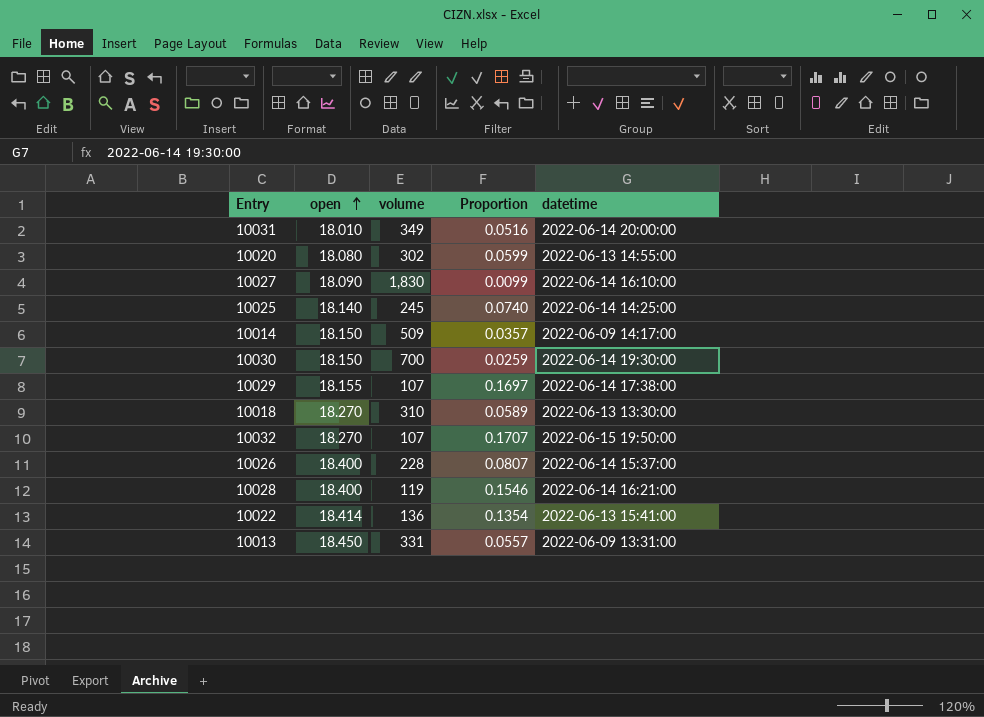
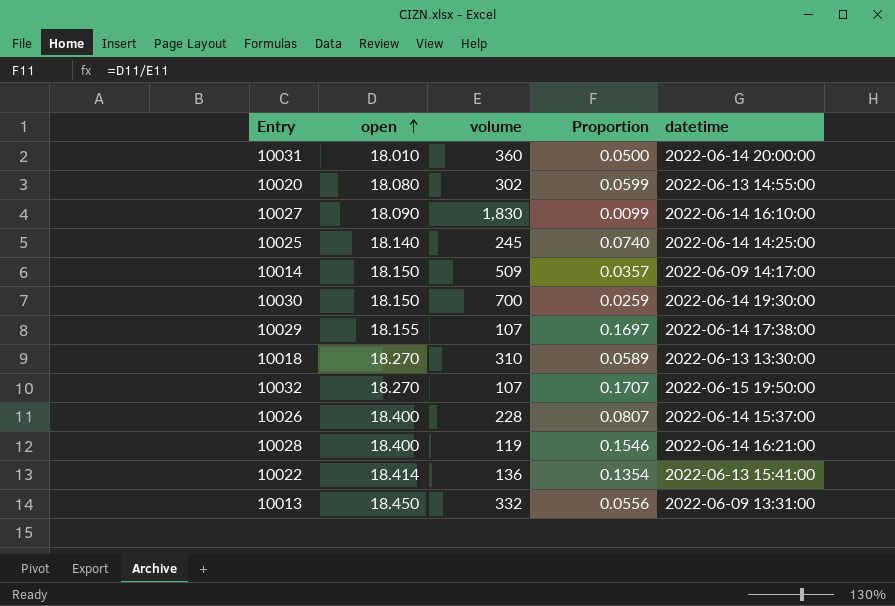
10031 | volume: 349 -> 360
10031 | Proportion: 0.0516 -> 0.0500
10013 | volume: 331 -> 332
10013 | Proportion: 0.0557 -> 0.0556

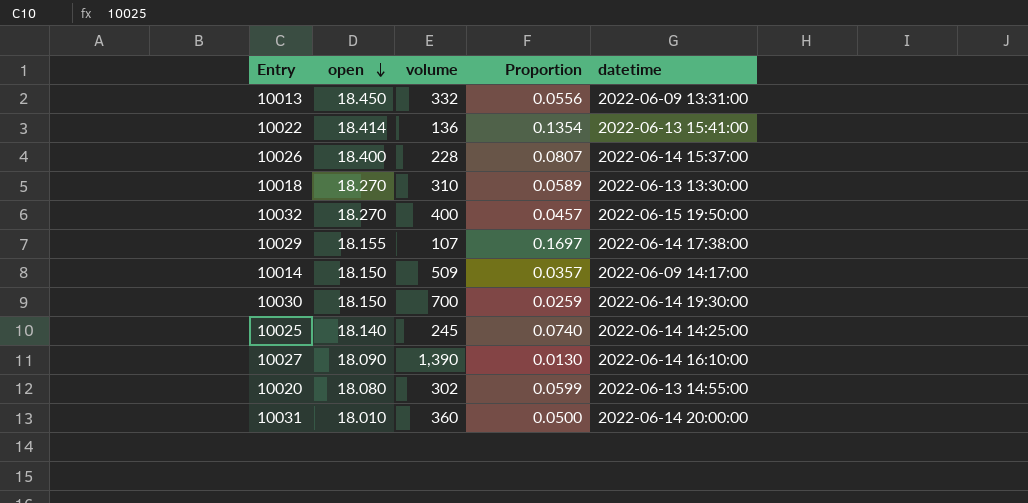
row order: open ascending -> open descending
row 10028: 18.400 | 119 | 0.1546 | 2022-06-14 16:21:00 -> none
10032 | volume: 107 -> 400
10032 | Proportion: 0.1707 -> 0.0457
10027 | volume: 1,830 -> 1,390
10027 | Proportion: 0.0099 -> 0.0130

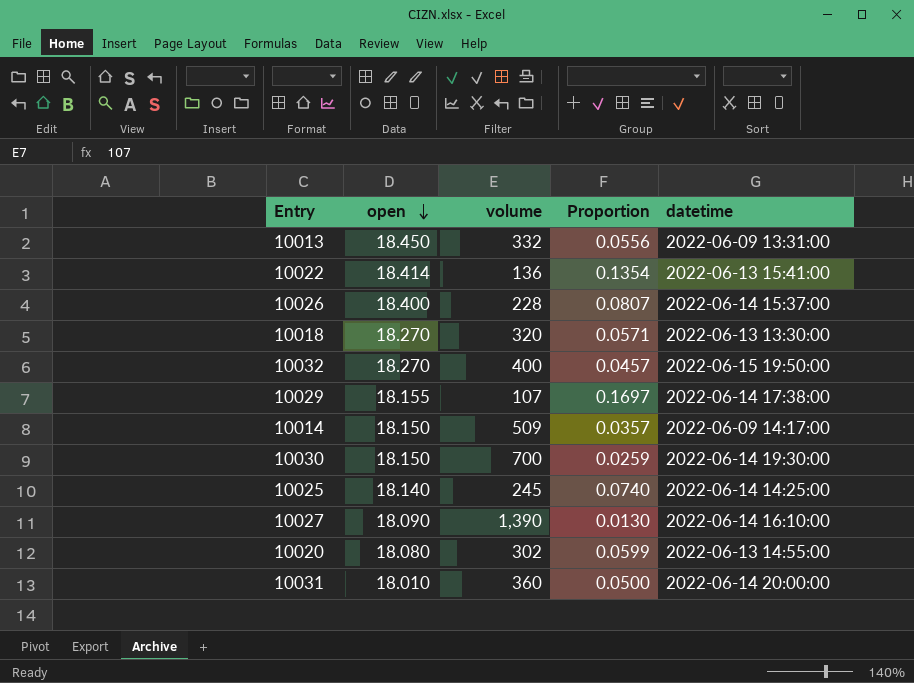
10018 | volume: 310 -> 320
10018 | Proportion: 0.0589 -> 0.0571

